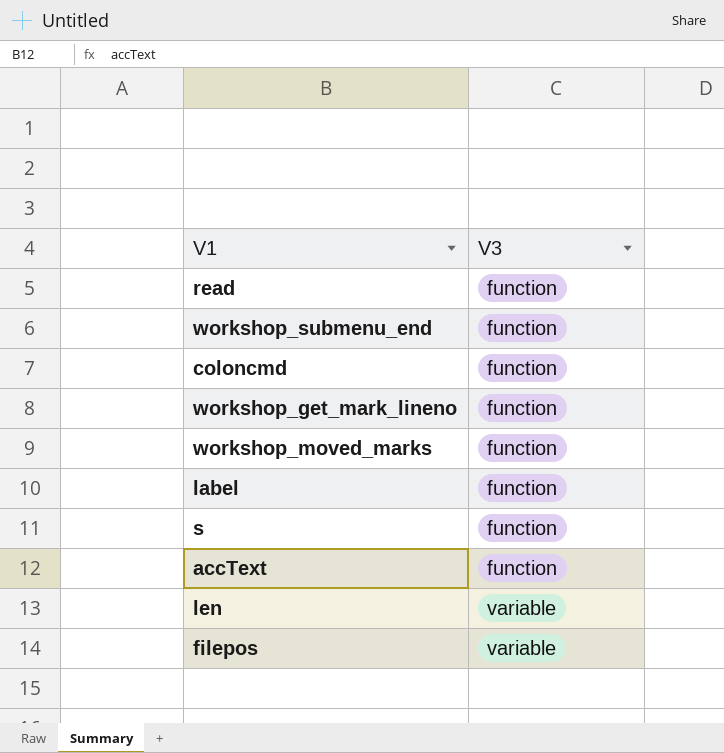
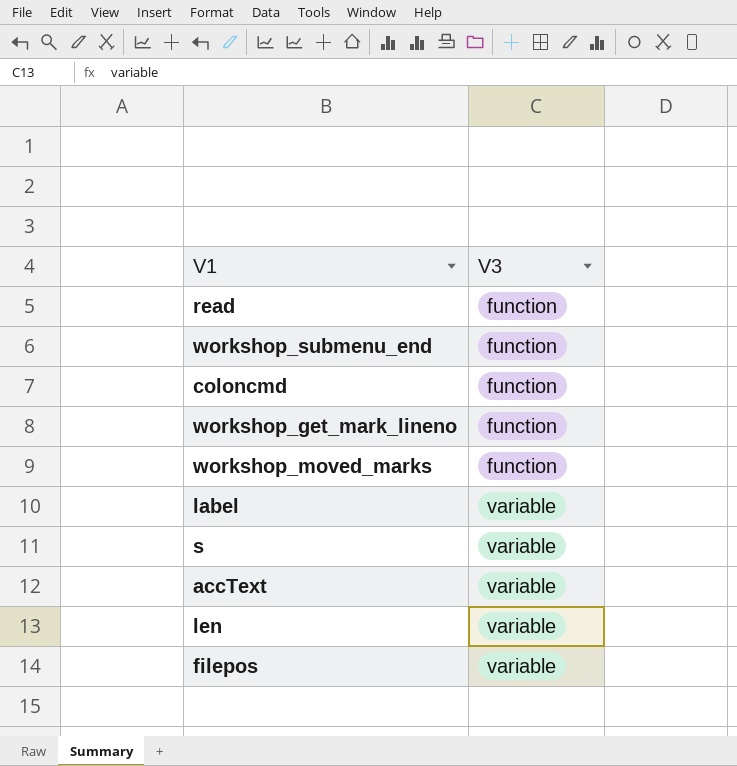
label | V3: function -> variable
s | V3: function -> variable
accText | V3: function -> variable

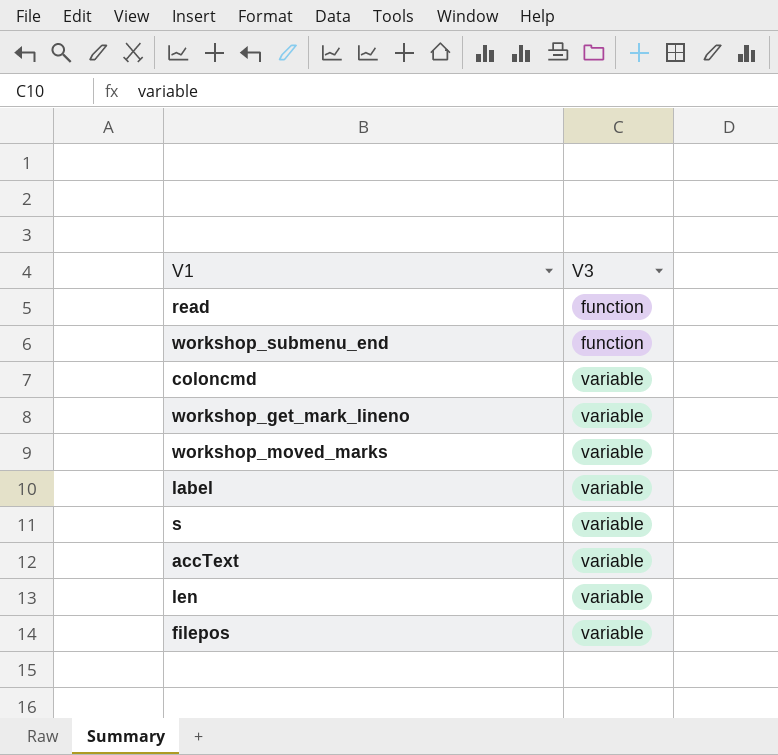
coloncmd | V3: function -> variable
workshop_get_mark_lineno | V3: function -> variable
workshop_moved_marks | V3: function -> variable

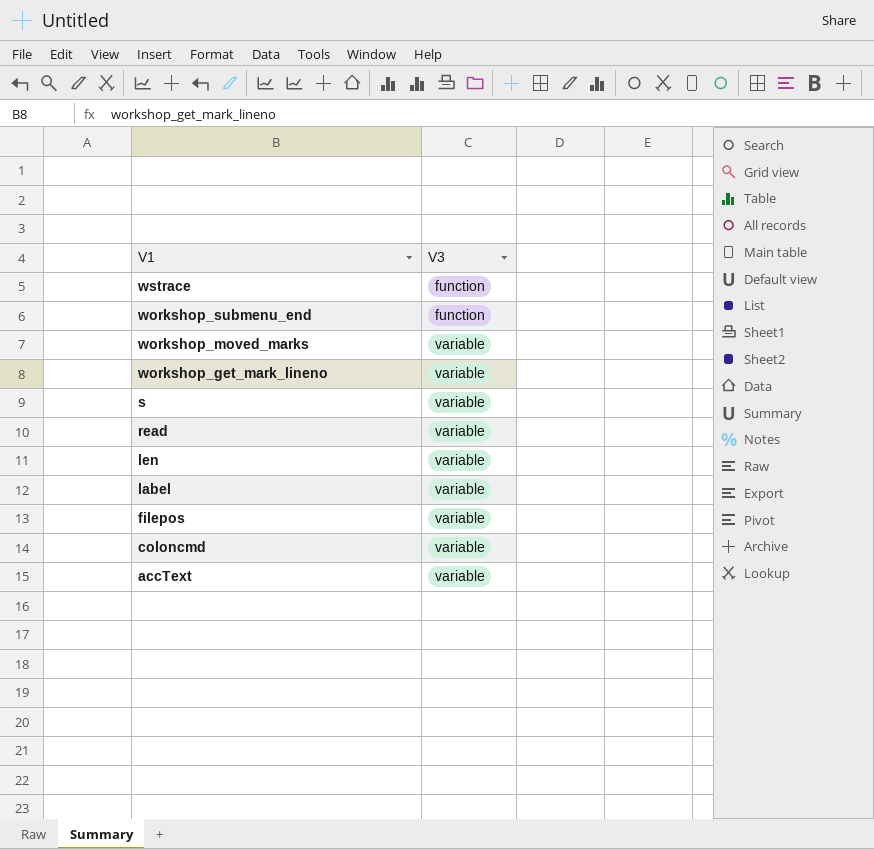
row order: V3 ascending -> V1 descending
row wstrace: none -> function
read | V3: function -> variable

